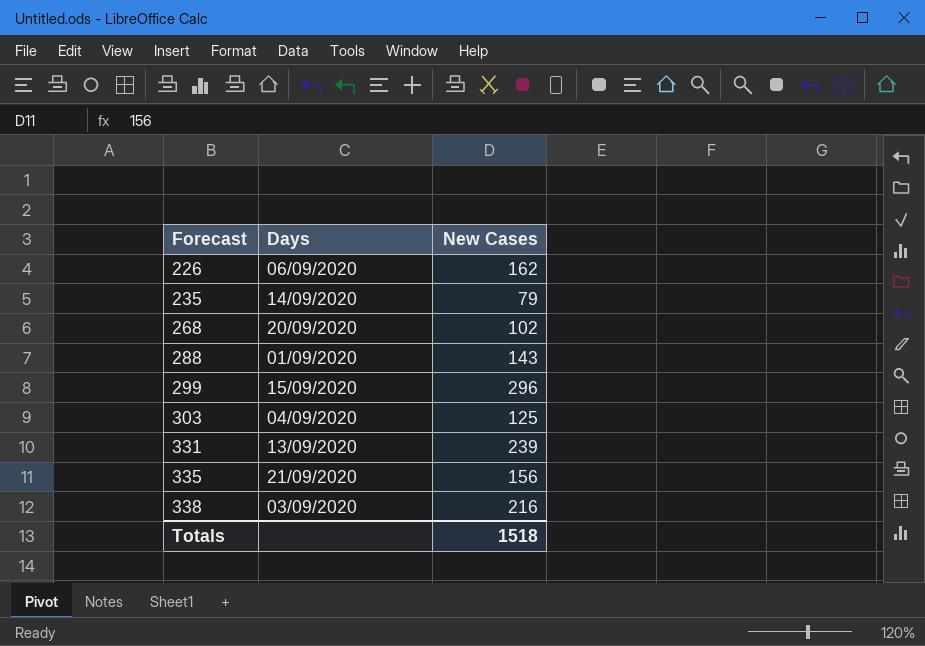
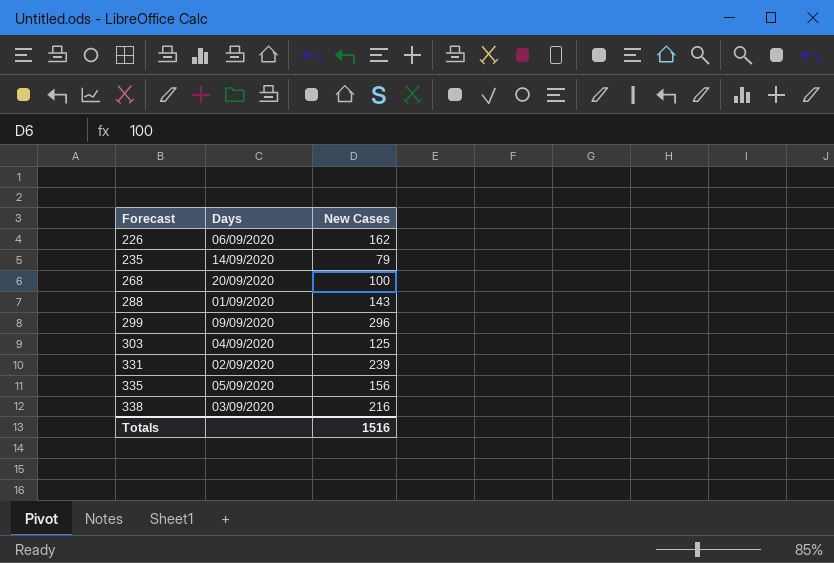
268 | New Cases: 102 -> 100
299 | Days: 15/09/2020 -> 09/09/2020
331 | Days: 13/09/2020 -> 02/09/2020
335 | Days: 21/09/2020 -> 05/09/2020
Totals | New Cases: 1518 -> 1516

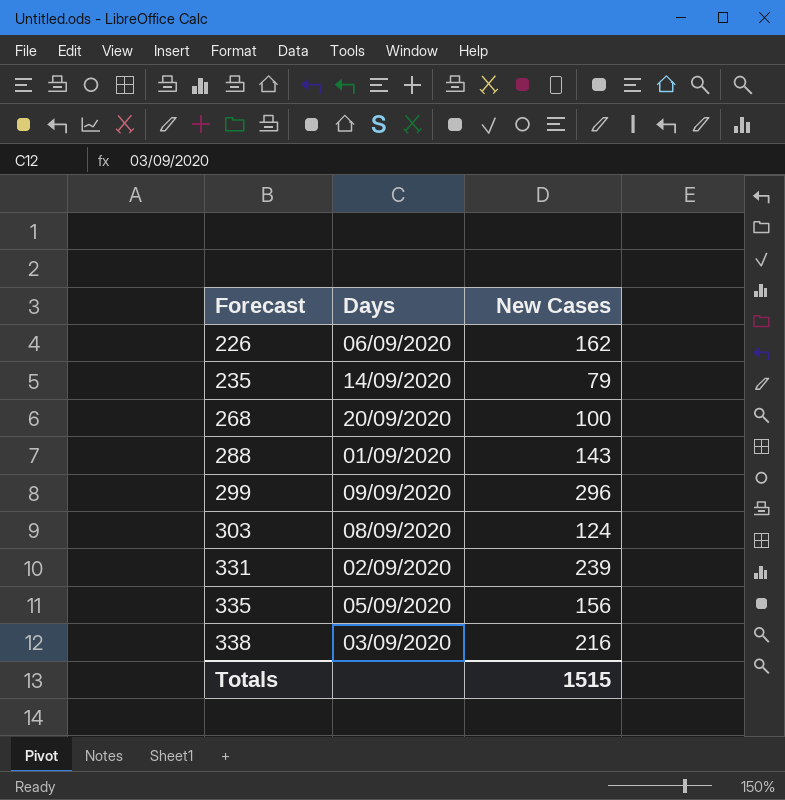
303 | Days: 04/09/2020 -> 08/09/2020
303 | New Cases: 125 -> 124
Totals | New Cases: 1516 -> 1515

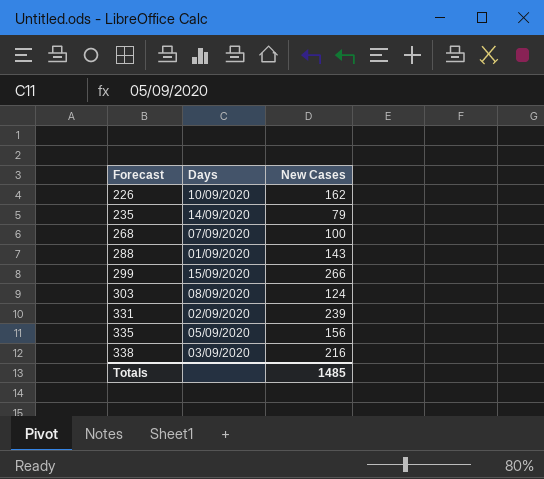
226 | Days: 06/09/2020 -> 10/09/2020
268 | Days: 20/09/2020 -> 07/09/2020
299 | Days: 09/09/2020 -> 15/09/2020
299 | New Cases: 296 -> 266
Totals | New Cases: 1515 -> 1485

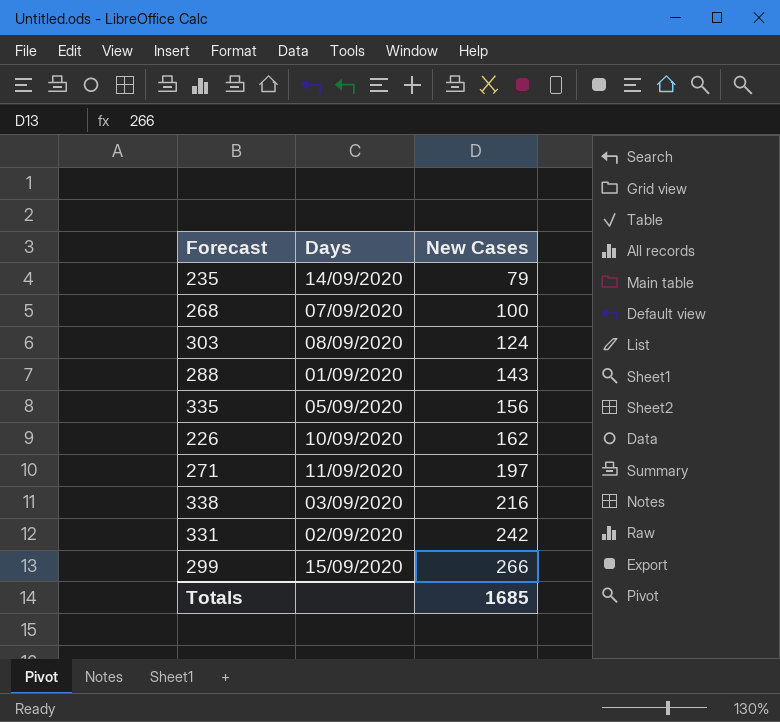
row order: Forecast ascending -> New Cases ascending
row 271: none -> 11/09/2020 | 197
331 | New Cases: 239 -> 242
Totals | New Cases: 1485 -> 1685

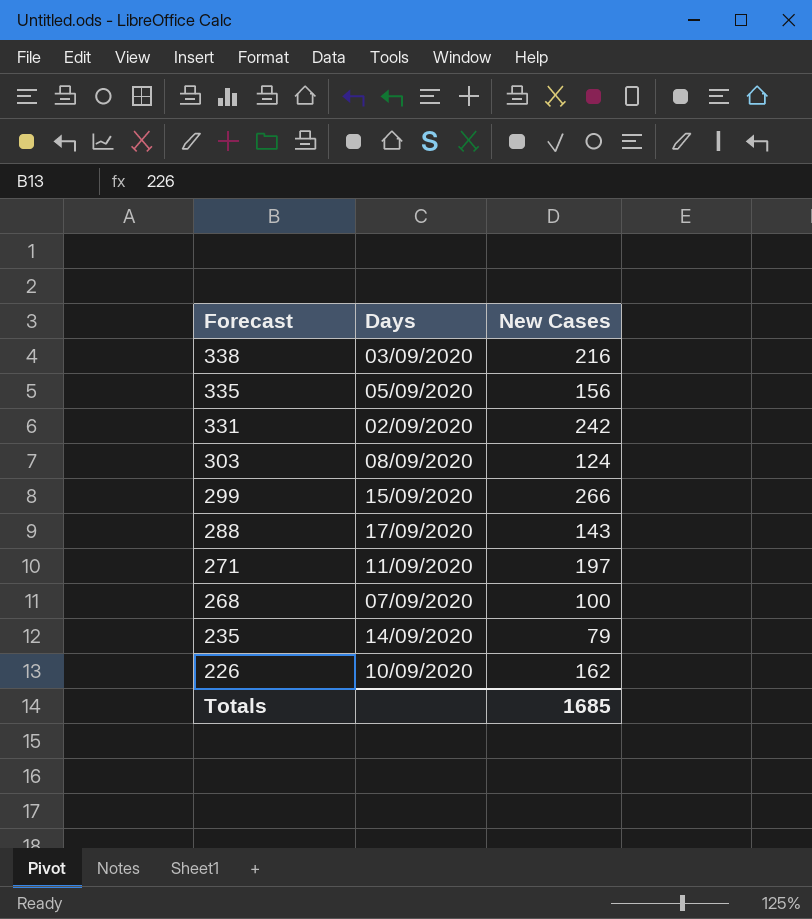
row order: New Cases ascending -> Forecast descending
288 | Days: 01/09/2020 -> 17/09/2020

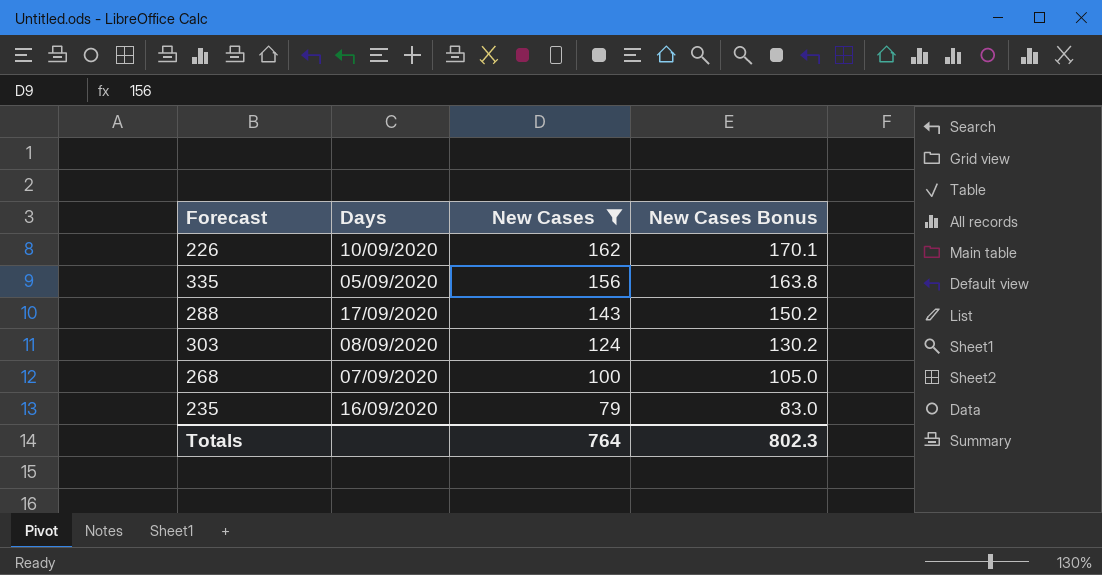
filter: none -> New Cases <= 162
row order: Forecast descending -> New Cases descending
column New Cases Bonus | formula: none -> [New Cases] * 1.05
235 | Days: 14/09/2020 -> 16/09/2020
Totals | New Cases: 1685 -> 764

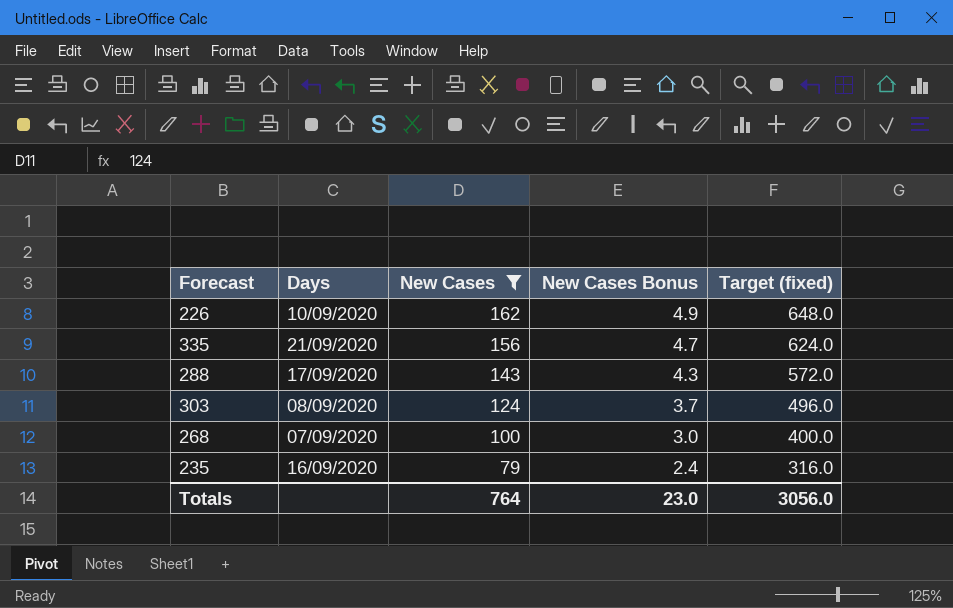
column New Cases Bonus | formula: [New Cases] * 1.05 -> [New Cases] * 0.03
column Target (fixed) | formula: none -> [New Cases] * 4
335 | Days: 05/09/2020 -> 21/09/2020
Totals | New Cases Bonus: 802.3 -> 23.0

